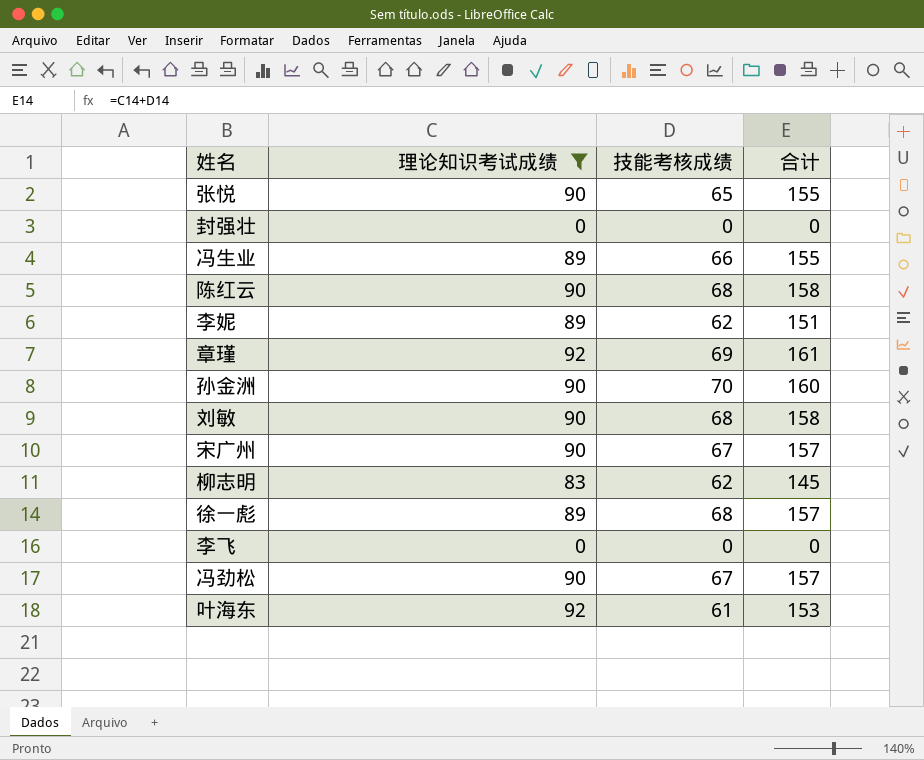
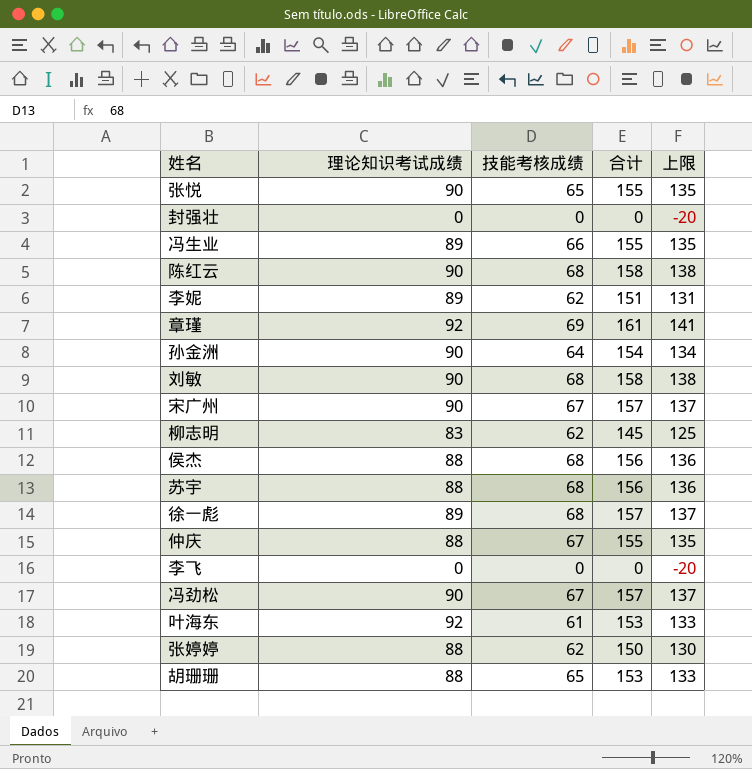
filter: 理论知识考试成绩 != 88 -> none
column 上限 | formula: none -> [合计] - 20
孙金洲 | 技能考核成绩: 70 -> 64
孙金洲 | 合计: 160 -> 154

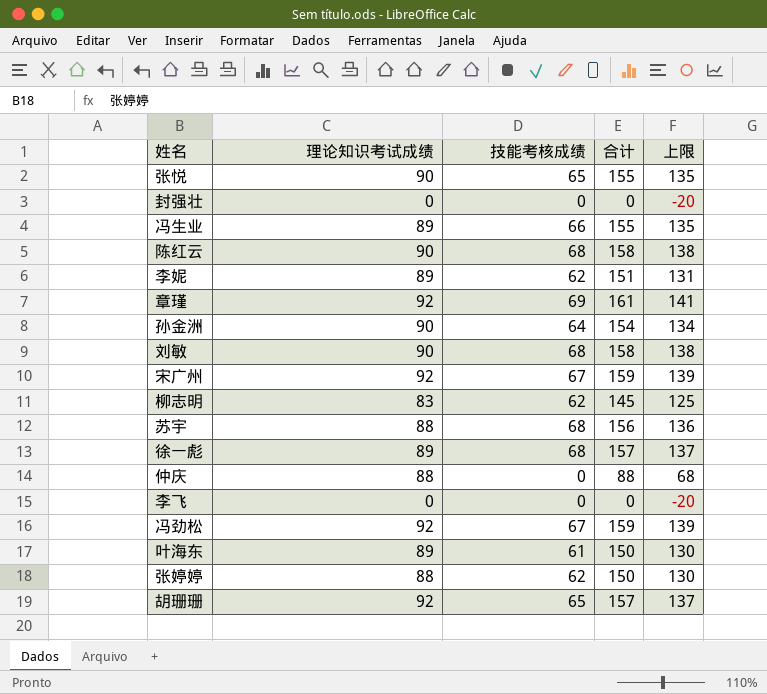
row 侯杰: 88 | 68 | 156 | 136 -> none
宋广州 | 理论知识考试成绩: 90 -> 92
宋广州 | 合计: 157 -> 159
宋广州 | 上限: 137 -> 139
仲庆 | 技能考核成绩: 67 -> 0
仲庆 | 合计: 155 -> 88
仲庆 | 上限: 135 -> 68
冯劲松 | 理论知识考试成绩: 90 -> 92
冯劲松 | 合计: 157 -> 159
冯劲松 | 上限: 137 -> 139
叶海东 | 理论知识考试成绩: 92 -> 89
叶海东 | 合计: 153 -> 150
叶海东 | 上限: 133 -> 130
胡珊珊 | 理论知识考试成绩: 88 -> 92
胡珊珊 | 合计: 153 -> 157
胡珊珊 | 上限: 133 -> 137

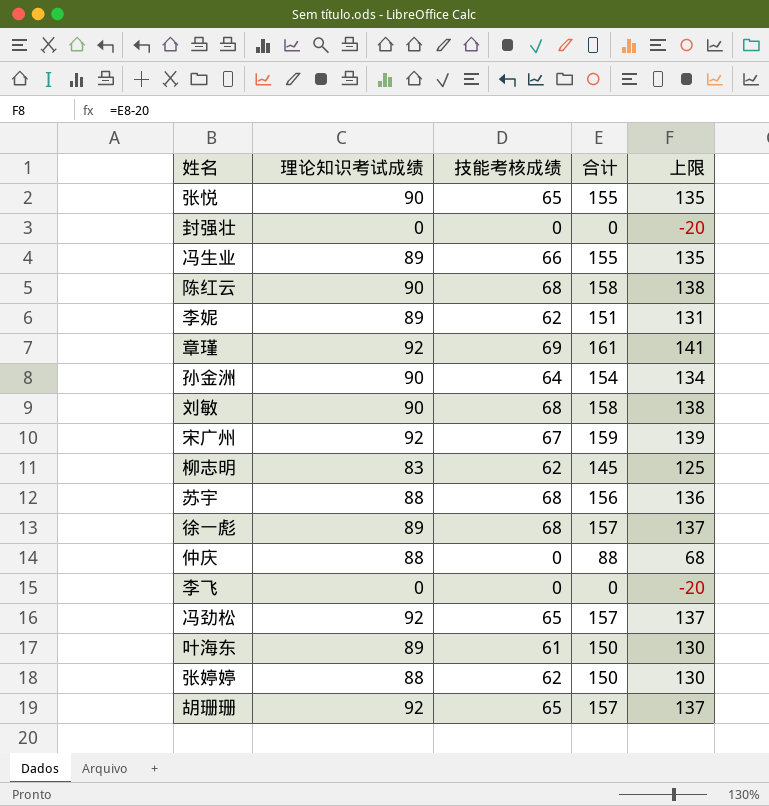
冯劲松 | 技能考核成绩: 67 -> 65
冯劲松 | 合计: 159 -> 157
冯劲松 | 上限: 139 -> 137

